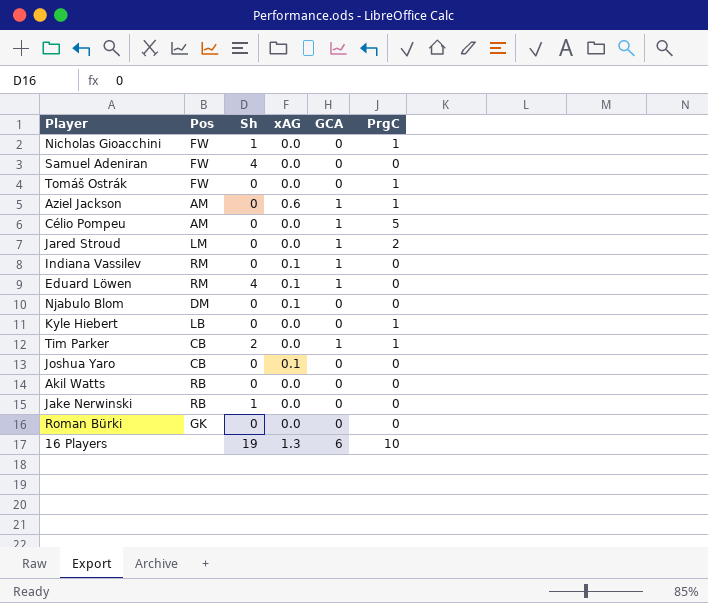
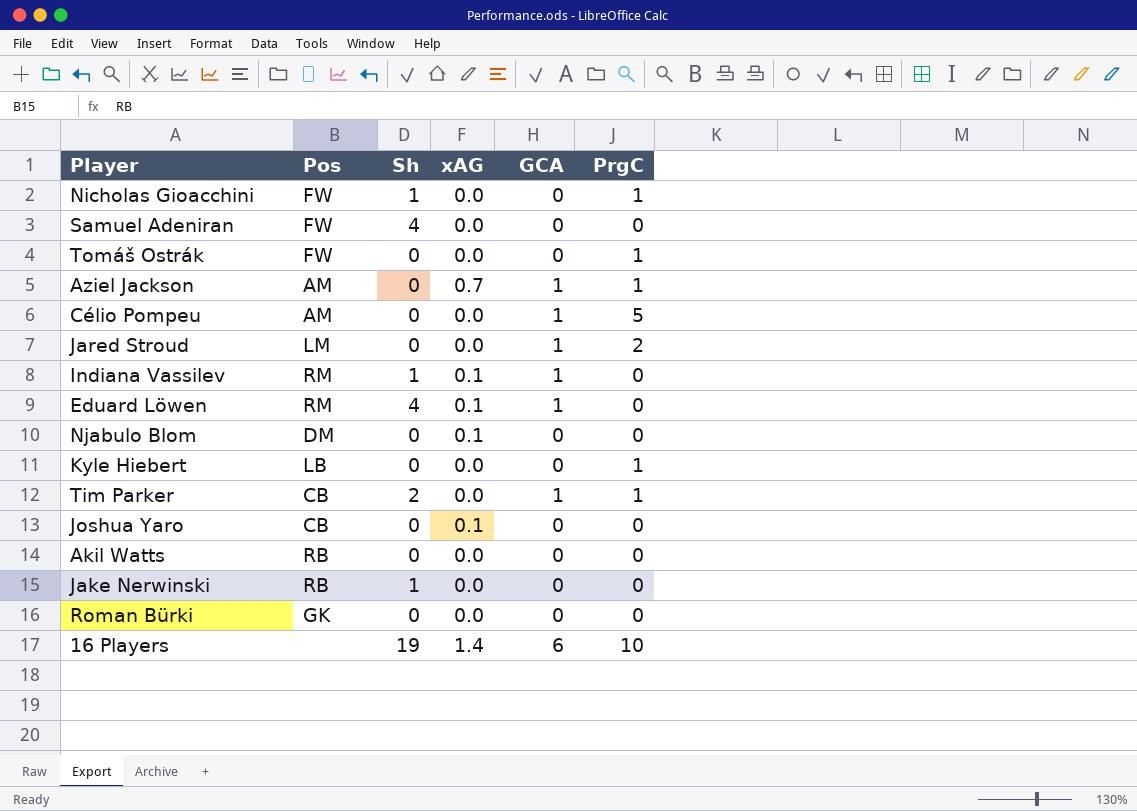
Aziel Jackson | xAG: 0.6 -> 0.7
Indiana Vassilev | Sh: 0 -> 1
16 Players | xAG: 1.3 -> 1.4

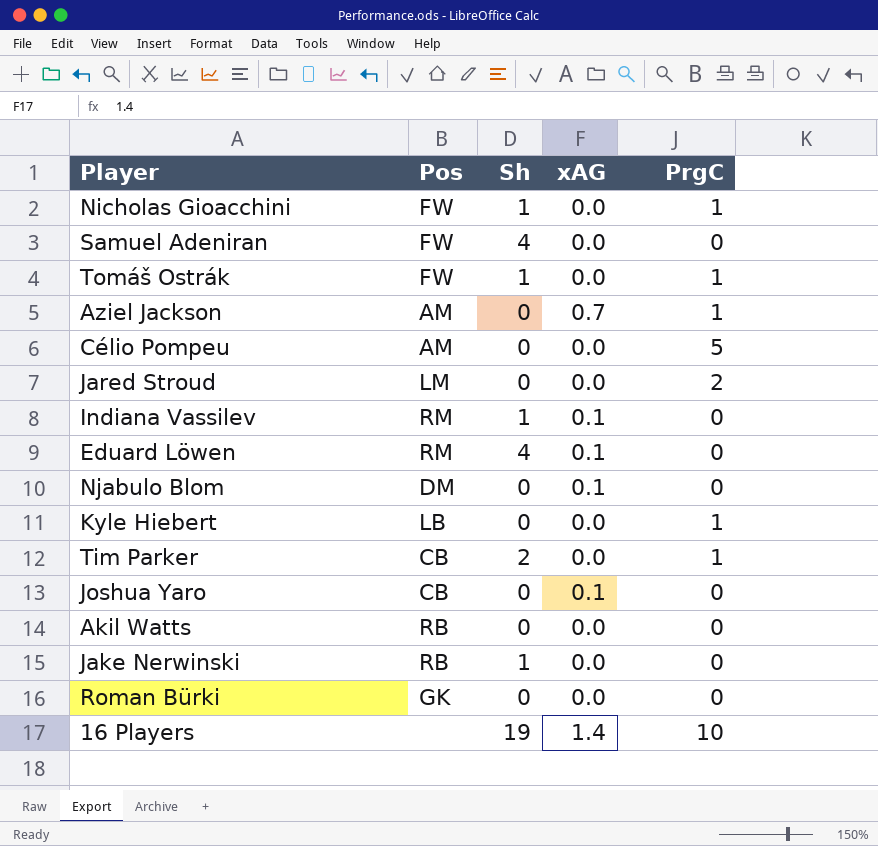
column GCA | position: 5 -> none
Tomáš Ostrák | Sh: 0 -> 1

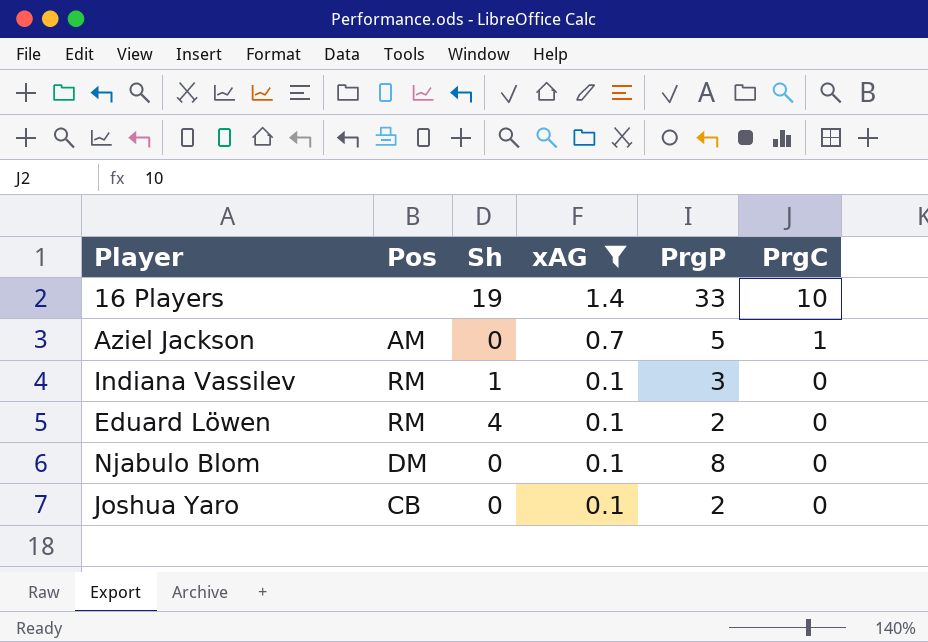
filter: none -> xAG != 0.0
row order: none -> xAG descending
column PrgP | position: none -> 5

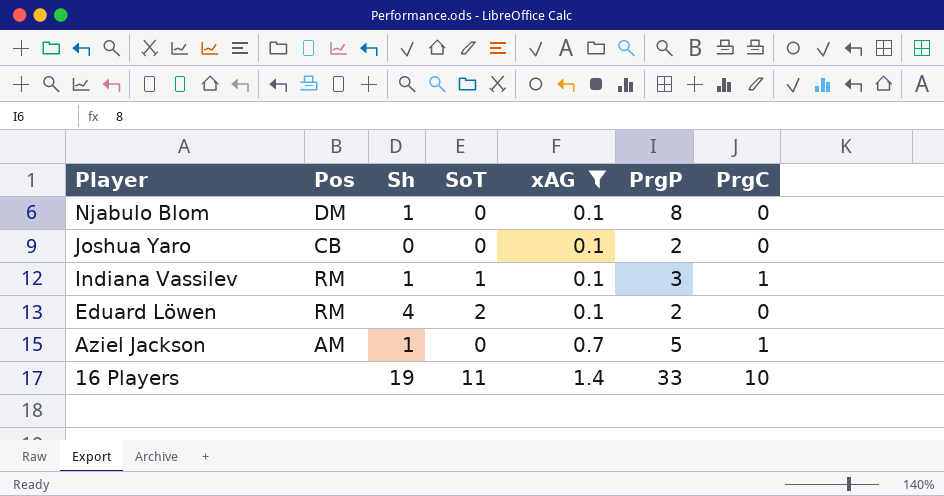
row order: xAG descending -> Player descending
column SoT | position: none -> 4
Njabulo Blom | Sh: 0 -> 1
Indiana Vassilev | PrgC: 0 -> 1
Aziel Jackson | Sh: 0 -> 1

